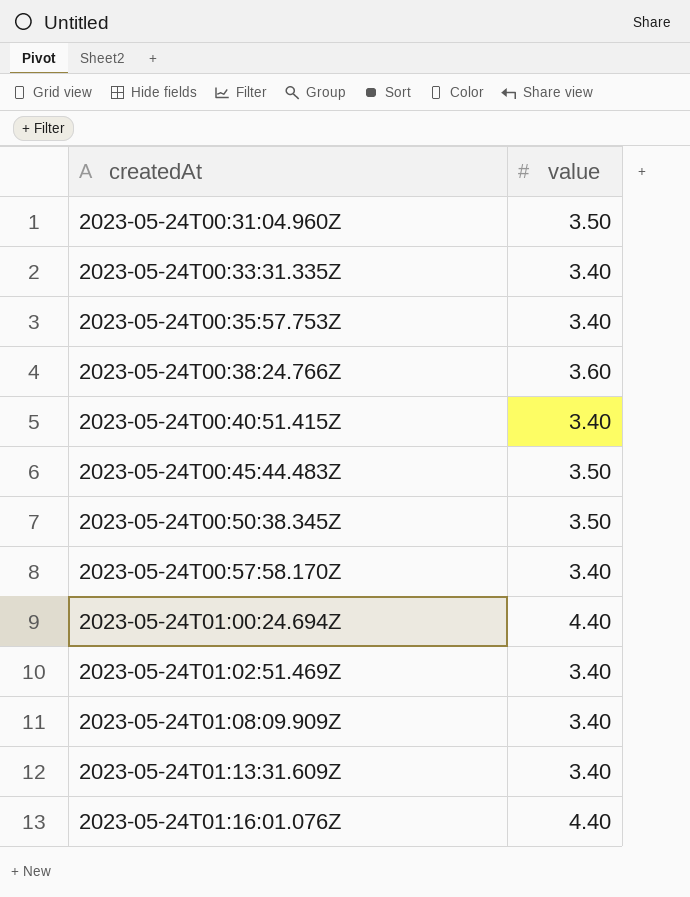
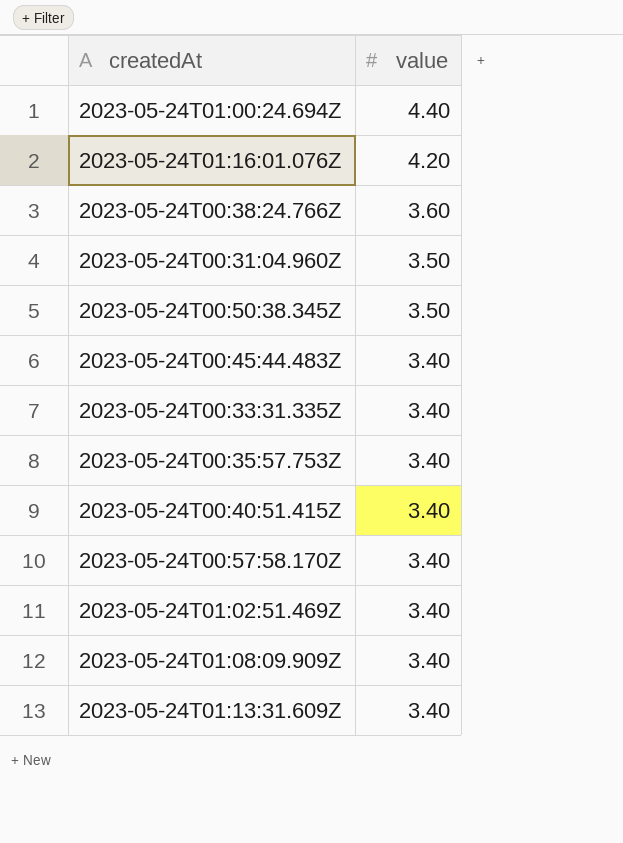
row order: createdAt ascending -> value descending
2023-05-24T01:16:01.076Z | value: 4.40 -> 4.20
2023-05-24T00:45:44.483Z | value: 3.50 -> 3.40

